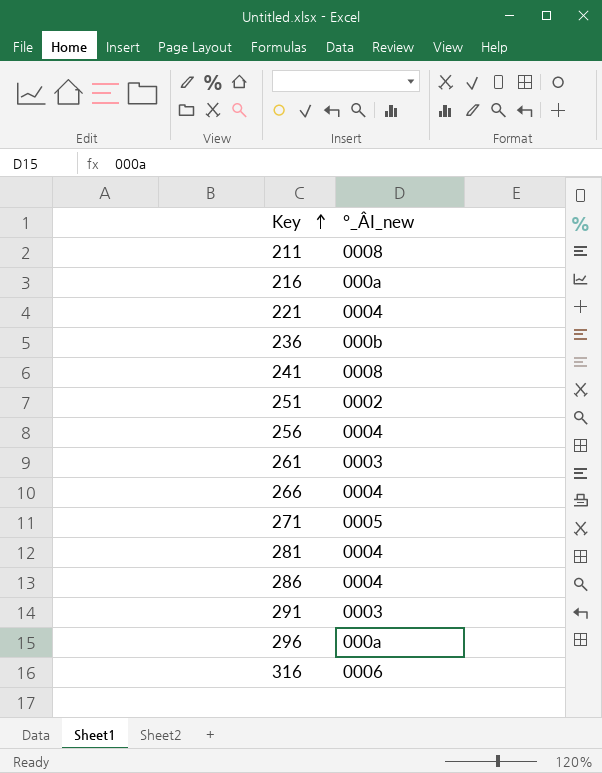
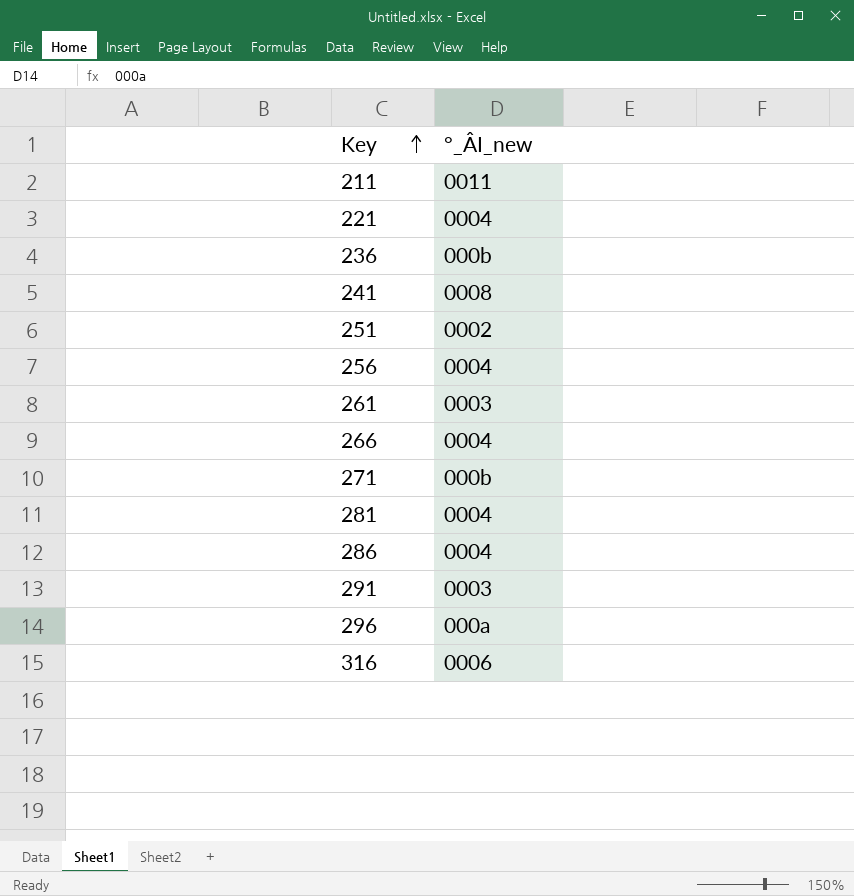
row 216: 000a -> none
211 | °_ÂI_new: 0008 -> 0011
271 | °_ÂI_new: 0005 -> 000b

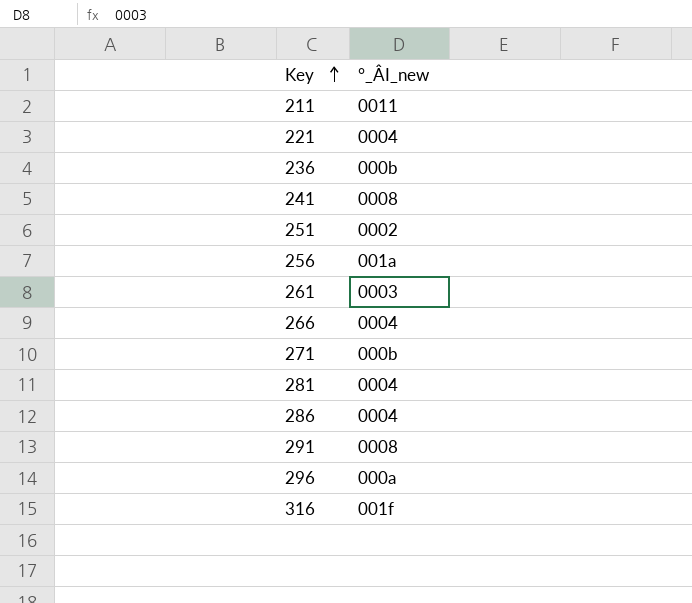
256 | °_ÂI_new: 0004 -> 001a
291 | °_ÂI_new: 0003 -> 0008
316 | °_ÂI_new: 0006 -> 001f

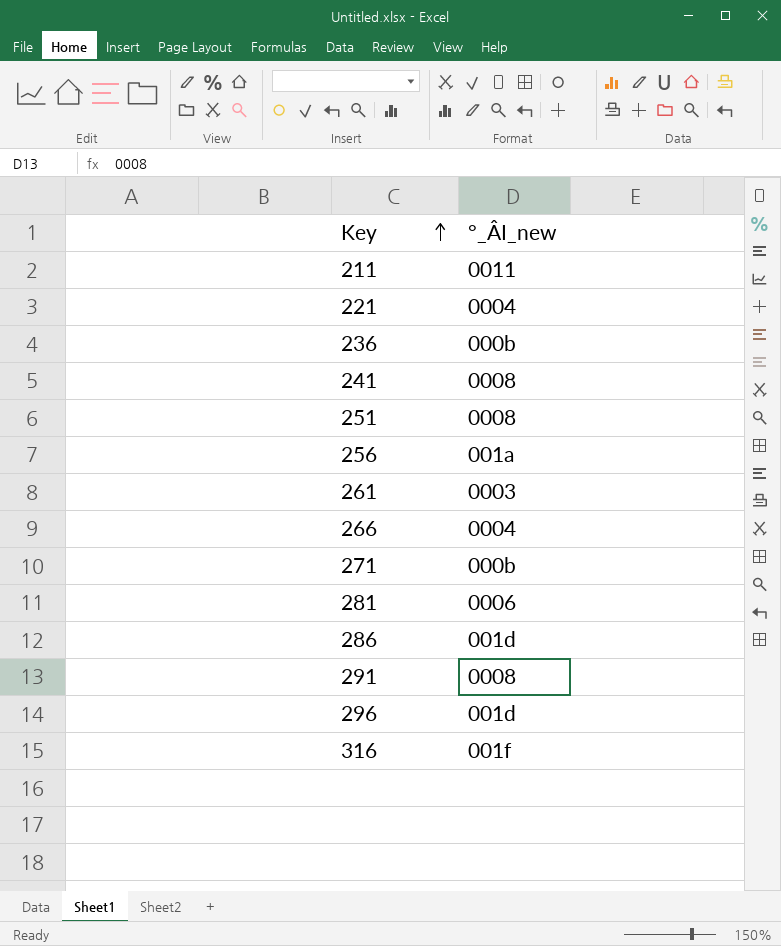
251 | °_ÂI_new: 0002 -> 0008
281 | °_ÂI_new: 0004 -> 0006
286 | °_ÂI_new: 0004 -> 001d
296 | °_ÂI_new: 000a -> 001d

